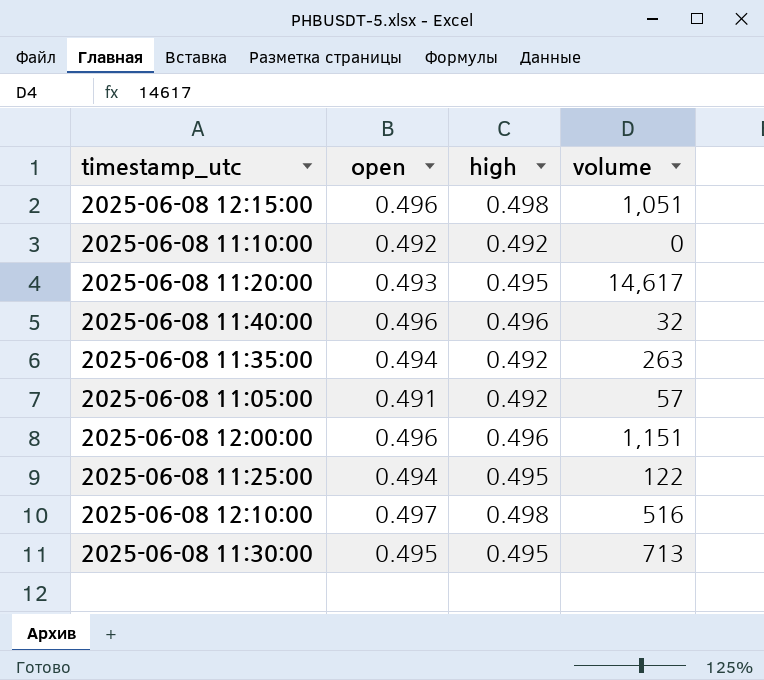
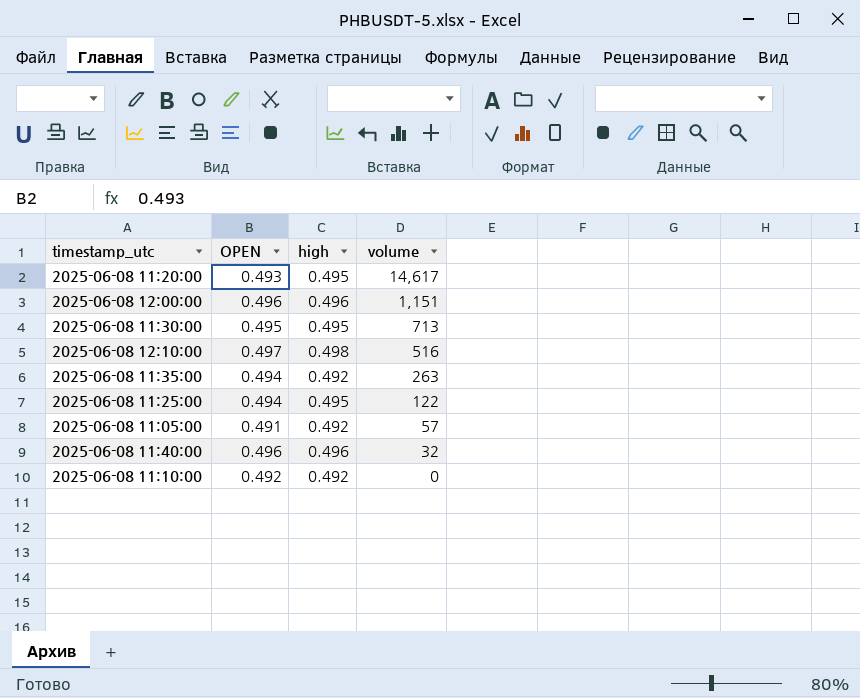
row order: none -> volume descending
column name: open -> OPEN
row 2025-06-08 12:15:00: 0.496 | 0.498 | 1,051 -> none

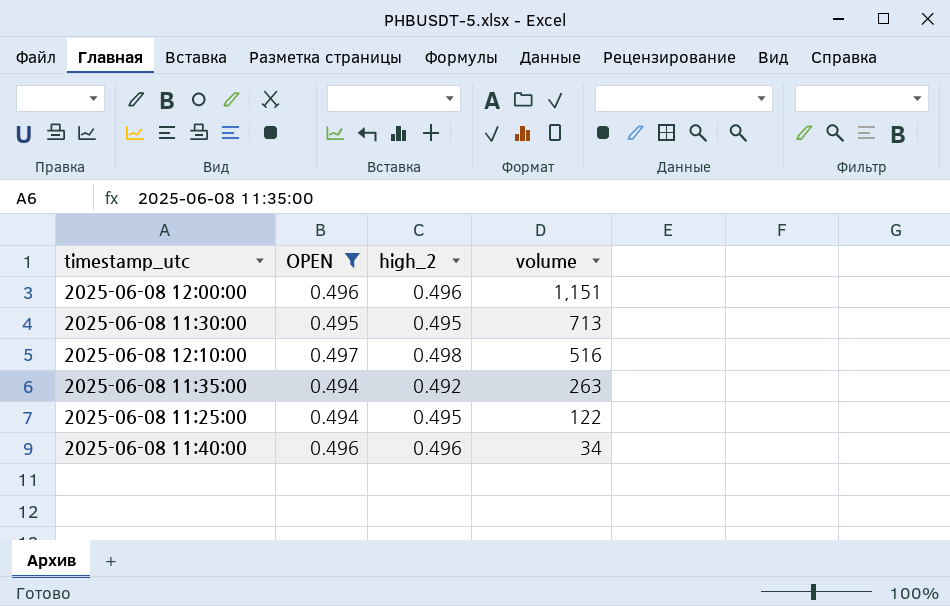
filter: none -> OPEN >= 0.494
column name: high -> high_2
2025-06-08 11:40:00 | volume: 32 -> 34

